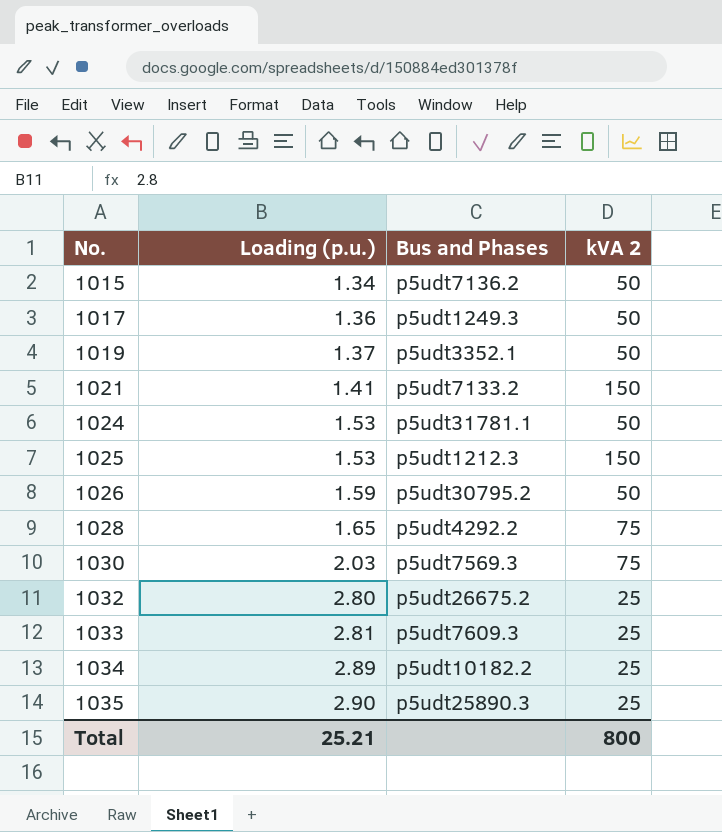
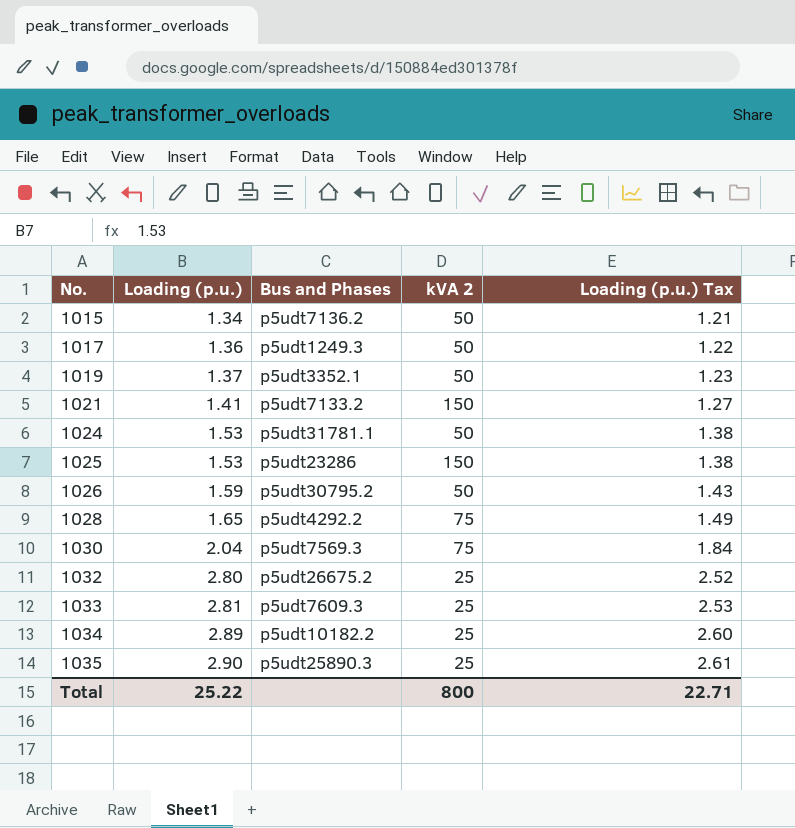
column Loading (p.u.) Tax | formula: none -> [Loading (p.u.)] * 0.9
1025 | Bus and Phases: p5udt1212.3 -> p5udt23286
1030 | Loading (p.u.): 2.03 -> 2.04
Total | Loading (p.u.): 25.21 -> 25.22

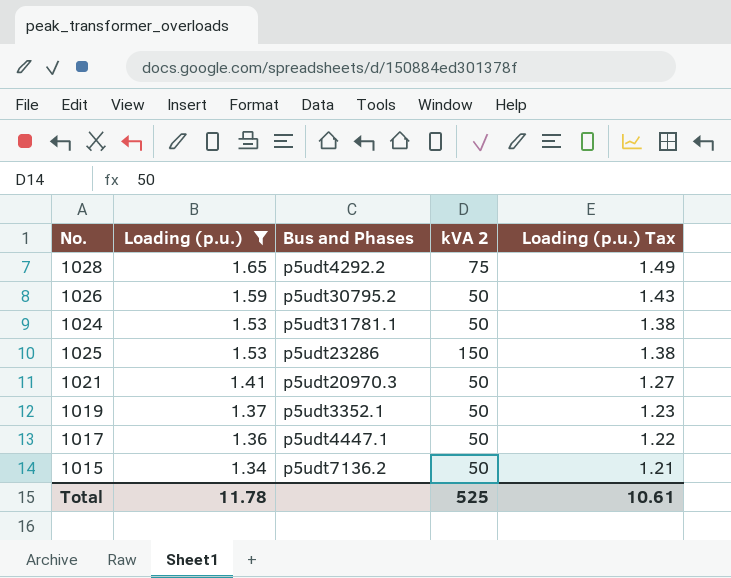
filter: none -> Loading (p.u.) <= 1.65
row order: No. ascending -> Loading (p.u.) descending
1021 | Bus and Phases: p5udt7133.2 -> p5udt20970.3
1021 | kVA 2: 150 -> 50
1017 | Bus and Phases: p5udt1249.3 -> p5udt4447.1
Total | Loading (p.u.): 25.22 -> 11.78
Total | kVA 2: 800 -> 525
Total | Loading (p.u.) Tax: 22.71 -> 10.61

